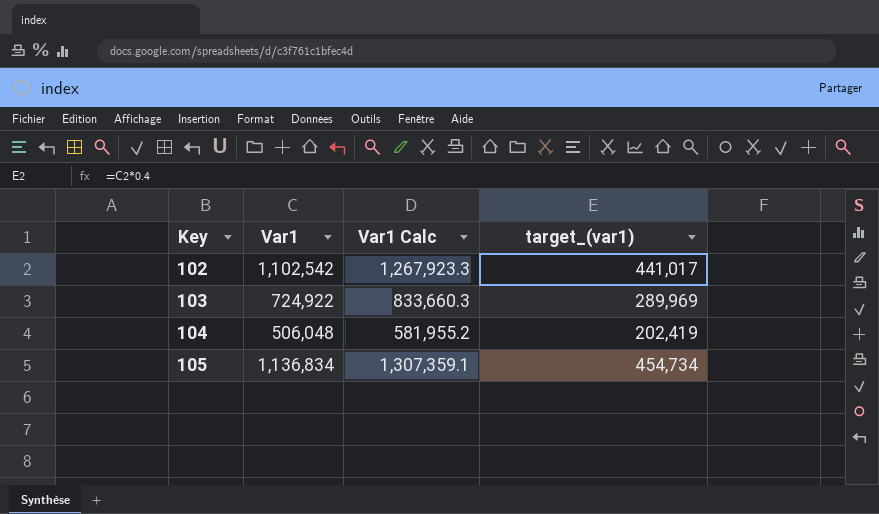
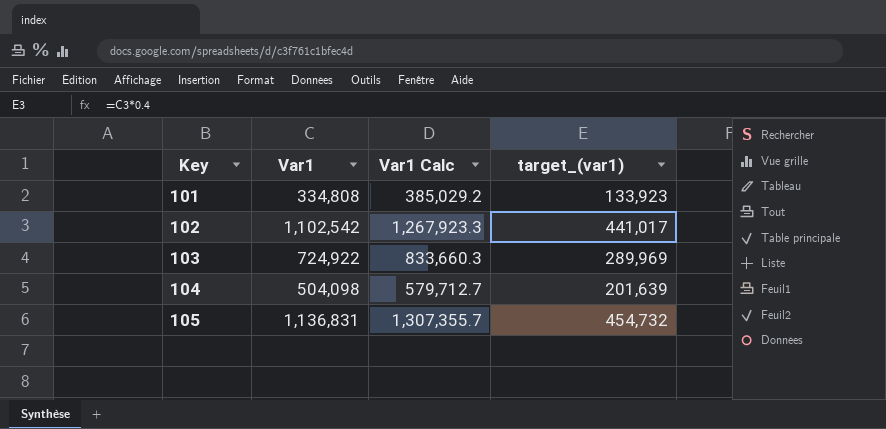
row 101: none -> 334,808 | 385,029.2 | 133,923
104 | Var1: 506,048 -> 504,098
104 | Var1 Calc: 581,955.2 -> 579,712.7
104 | target_(var1): 202,419 -> 201,639
105 | Var1: 1,136,834 -> 1,136,831
105 | Var1 Calc: 1,307,359.1 -> 1,307,355.7
105 | target_(var1): 454,734 -> 454,732

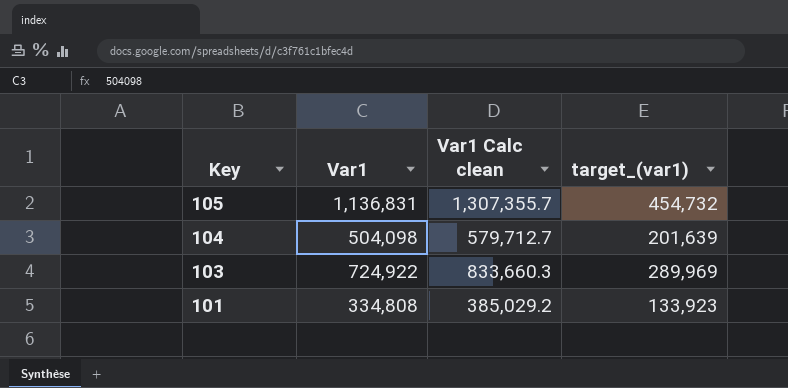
row order: Key ascending -> Key descending
column name: Var1 Calc -> Var1 Calc clean
row 102: 1,102,542 | 1,267,923.3 | 441,017 -> none

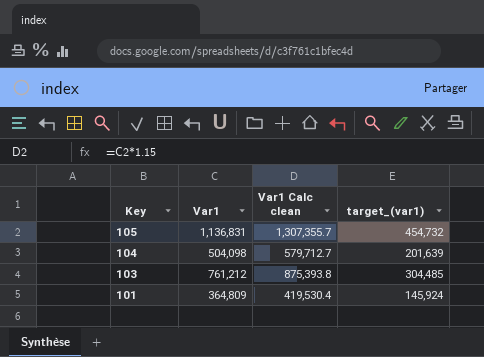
103 | Var1: 724,922 -> 761,212
103 | Var1 Calc clean: 833,660.3 -> 875,393.8
103 | target_(var1): 289,969 -> 304,485
101 | Var1: 334,808 -> 364,809
101 | Var1 Calc clean: 385,029.2 -> 419,530.4
101 | target_(var1): 133,923 -> 145,924

